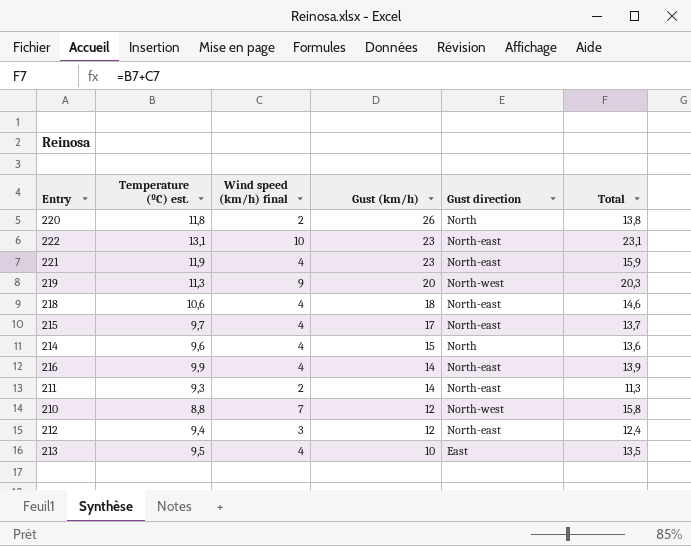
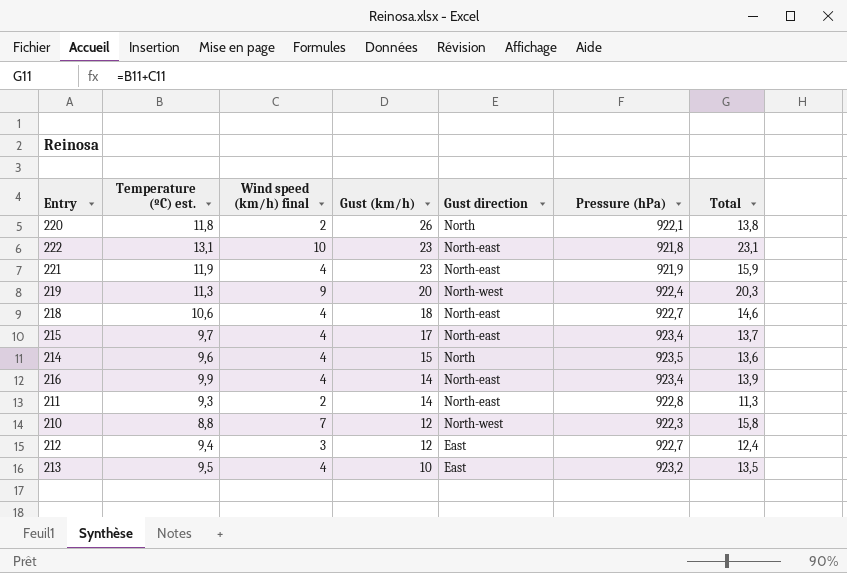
column Pressure (hPa) | position: none -> 6
212 | Gust direction: North-east -> East

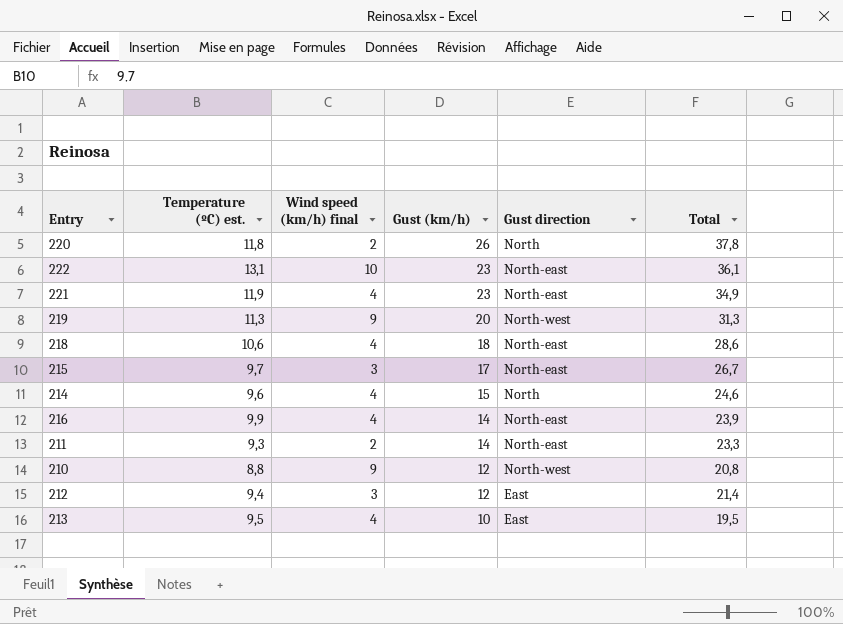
column Pressure (hPa) | position: 6 -> none
column Total | formula: [Temperature (ºC) est.] + [Wind speed (km/h) final] -> [Temperature (ºC) est.] + [Gust (km/h)]
215 | Wind speed (km/h) final: 4 -> 3
210 | Wind speed (km/h) final: 7 -> 9

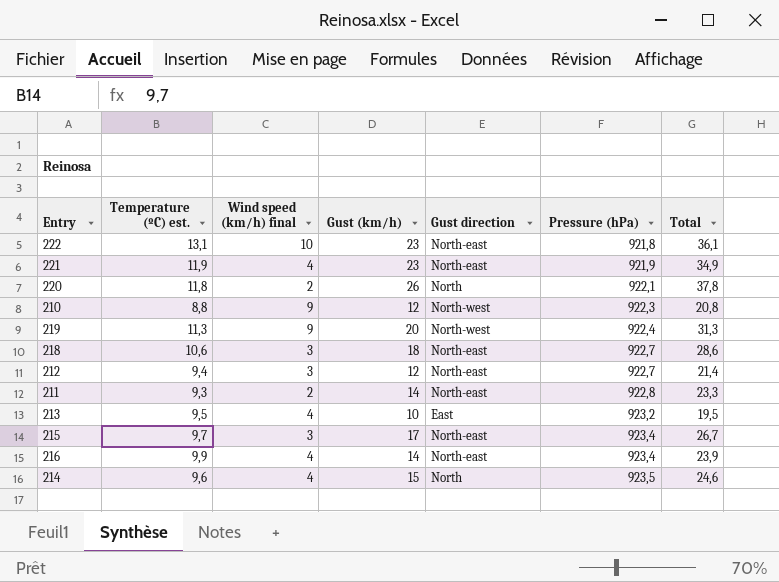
row order: Gust (km/h) descending -> Pressure (hPa) ascending
column Pressure (hPa) | position: none -> 6
218 | Wind speed (km/h) final: 4 -> 3
212 | Gust direction: East -> North-east

